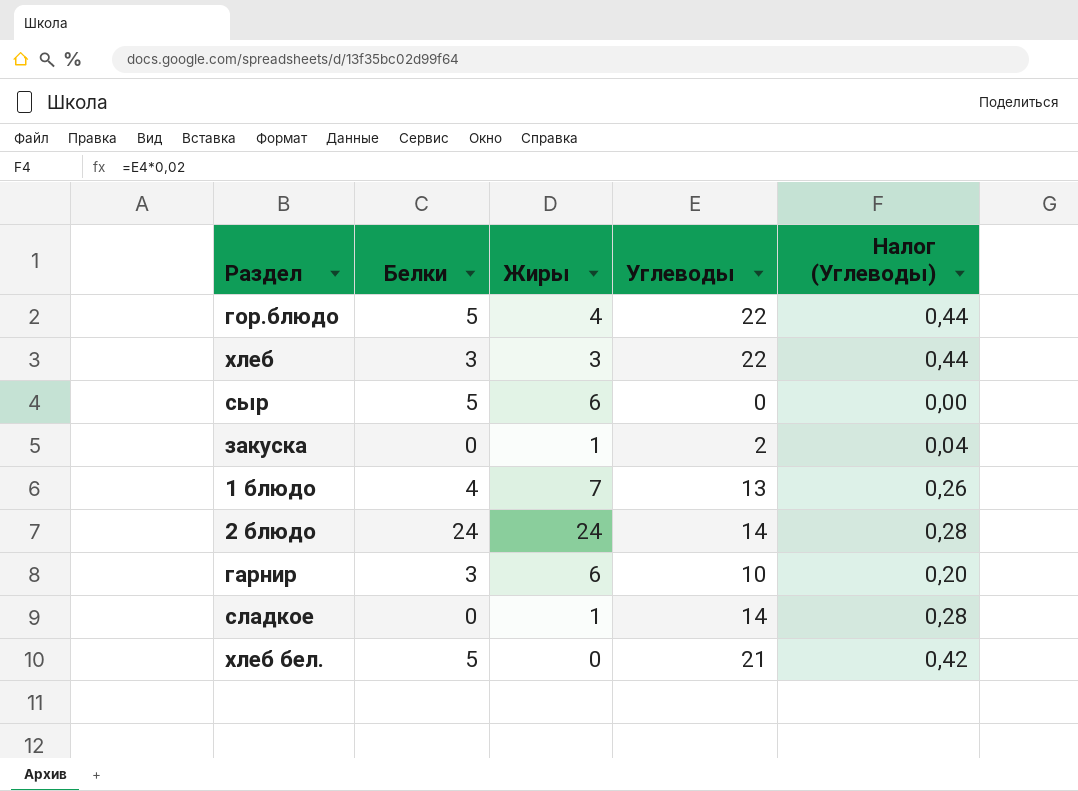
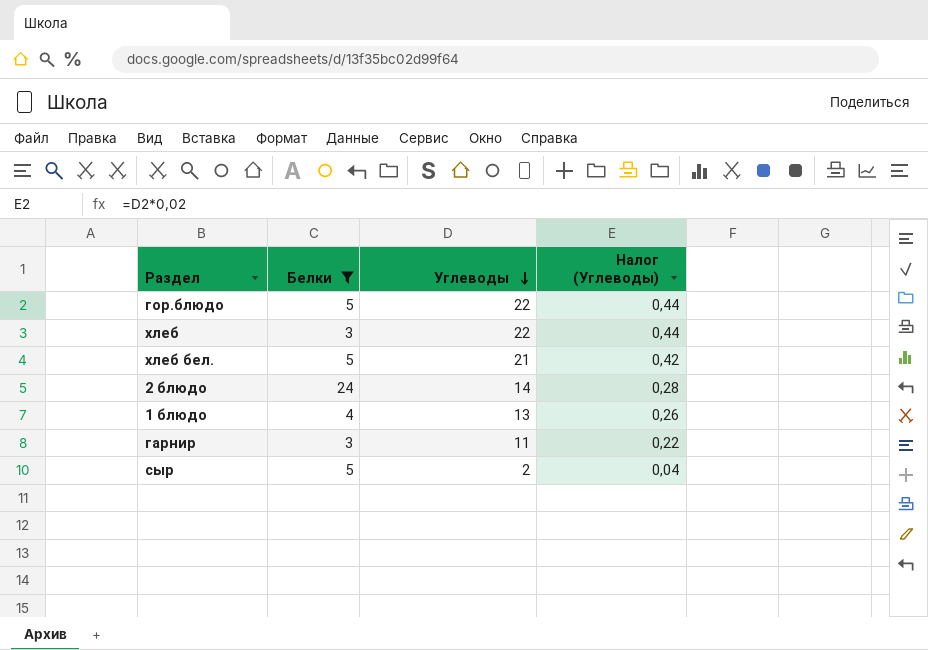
filter: none -> Белки != 0
row order: none -> Углеводы descending
column Жиры | position: 3 -> none
гарнир | Углеводы: 10 -> 11
гарнир | Налог (Углеводы): 0,20 -> 0,22
сыр | Углеводы: 0 -> 2
сыр | Налог (Углеводы): 0,00 -> 0,04

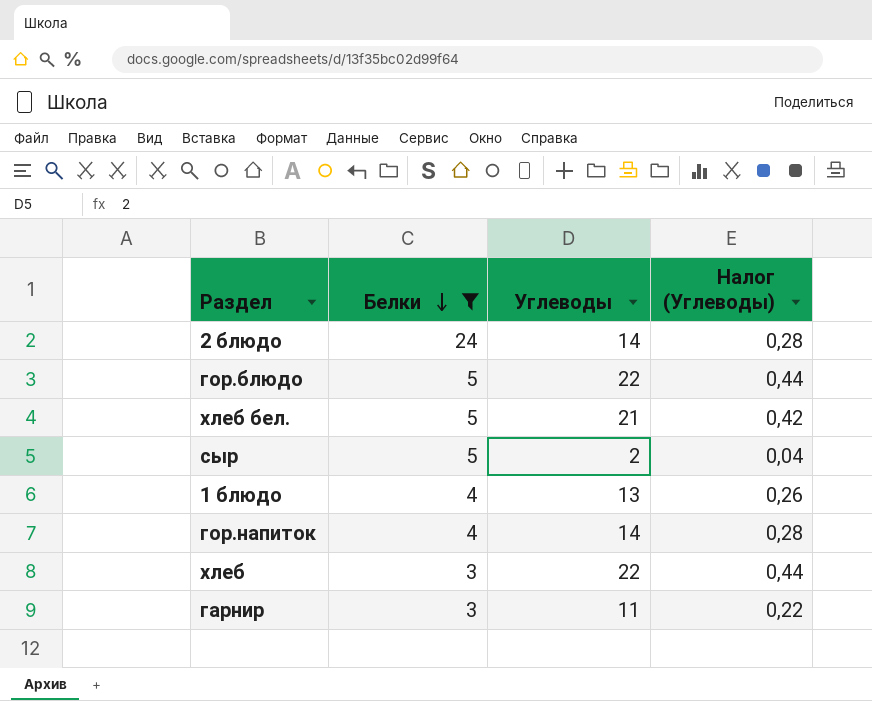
row order: Углеводы descending -> Белки descending
row гор.напиток: none -> 4 | 14 | 0,28

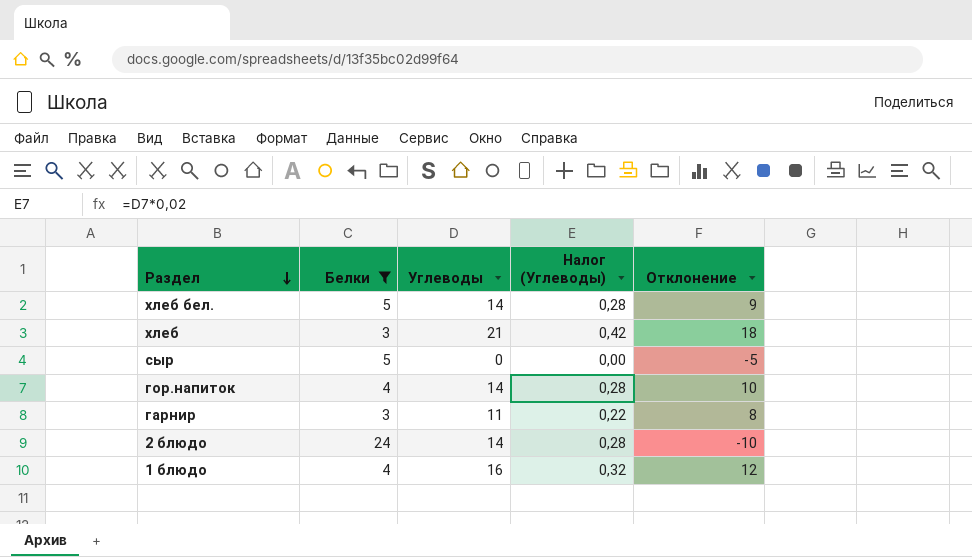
row order: Белки descending -> Раздел descending
column Отклонение | formula: none -> [Углеводы] - [Белки]
row гор.блюдо: 5 | 22 | 0,44 -> none
хлеб бел. | Углеводы: 21 -> 14
хлеб бел. | Налог (Углеводы): 0,42 -> 0,28
хлеб | Углеводы: 22 -> 21
хлеб | Налог (Углеводы): 0,44 -> 0,42
сыр | Углеводы: 2 -> 0
сыр | Налог (Углеводы): 0,04 -> 0,00
1 блюдо | Углеводы: 13 -> 16
1 блюдо | Налог (Углеводы): 0,26 -> 0,32

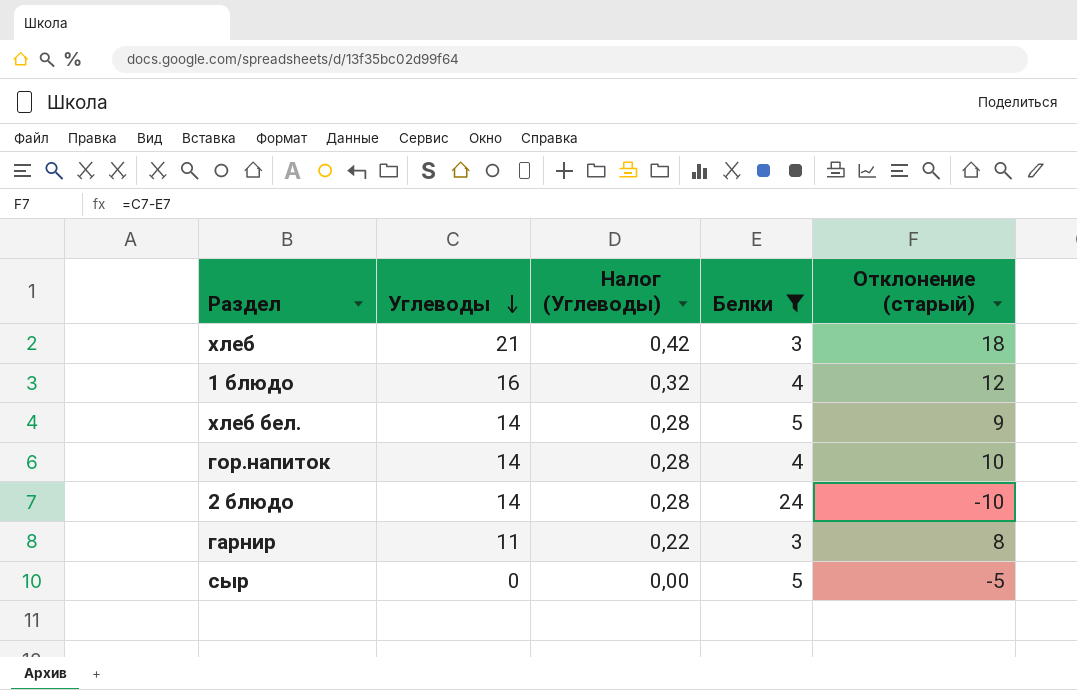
row order: Раздел descending -> Углеводы descending
column Белки | position: 2 -> 4
column name: Отклонение -> Отклонение (старый)

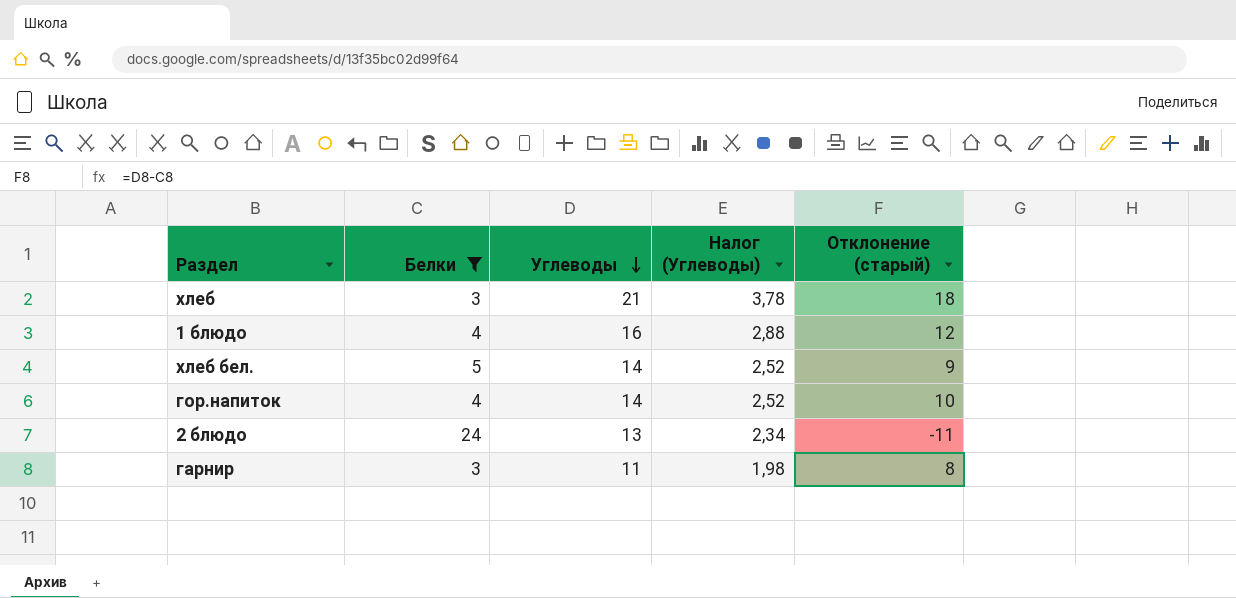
column Белки | position: 4 -> 2
column Налог (Углеводы) | formula: [Углеводы] * 0,02 -> [Углеводы] * 0,18
row сыр: 0 | 0,00 | 5 | -5 -> none
2 блюдо | Углеводы: 14 -> 13
2 блюдо | Отклонение (старый): -10 -> -11

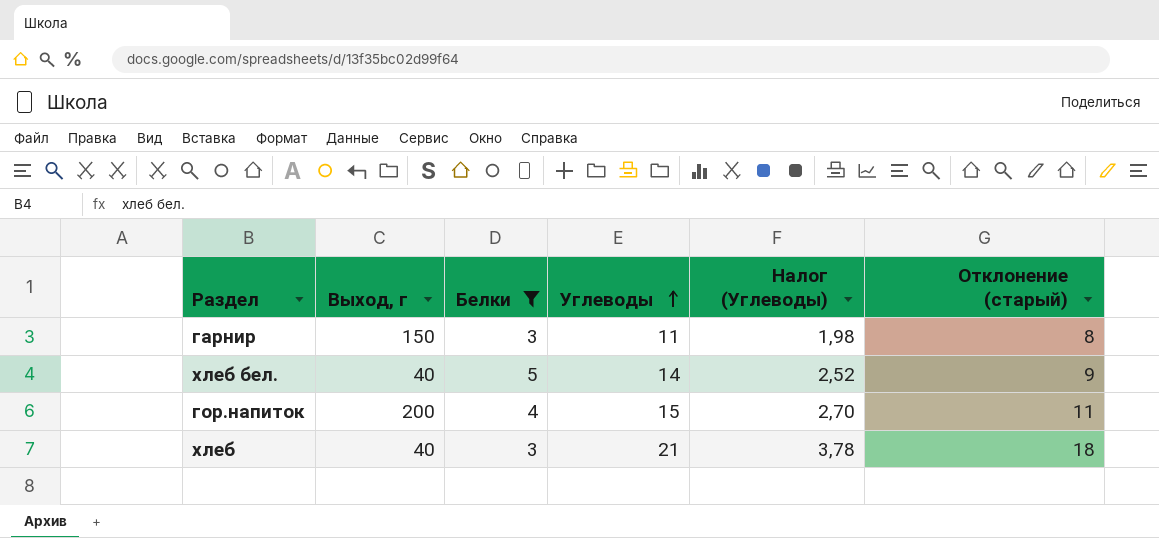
row order: Углеводы descending -> Углеводы ascending
column Выход, г | position: none -> 2
row 1 блюдо: 4 | 16 | 2,88 | 12 -> none
row 2 блюдо: 24 | 13 | 2,34 | -11 -> none
гор.напиток | Углеводы: 14 -> 15
гор.напиток | Налог (Углеводы): 2,52 -> 2,70
гор.напиток | Отклонение (старый): 10 -> 11

